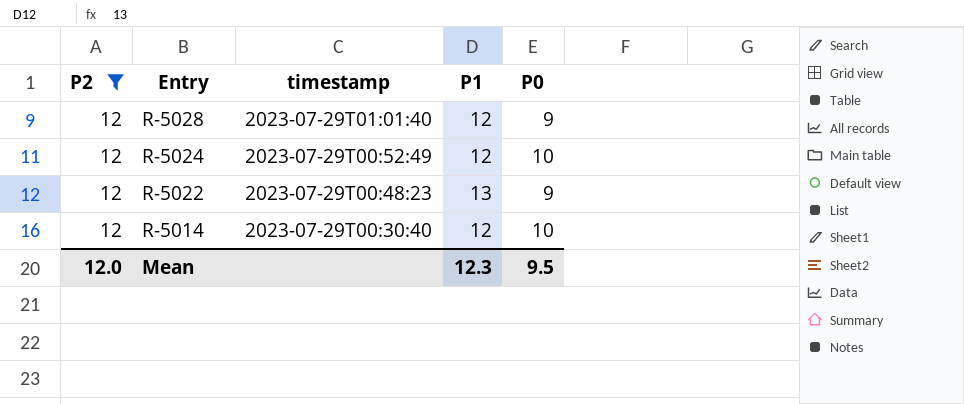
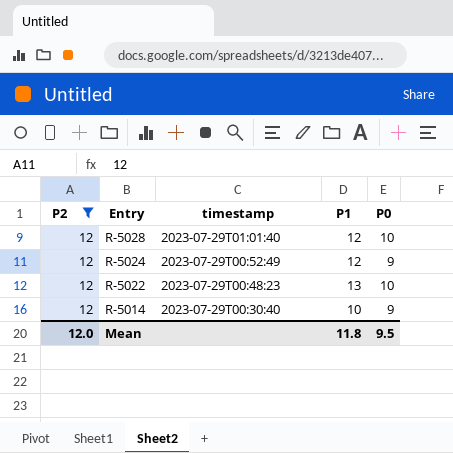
R-5028 | P0: 9 -> 10
R-5024 | P0: 10 -> 9
R-5022 | P0: 9 -> 10
R-5014 | P1: 12 -> 10
R-5014 | P0: 10 -> 9
Mean | P1: 12.3 -> 11.8

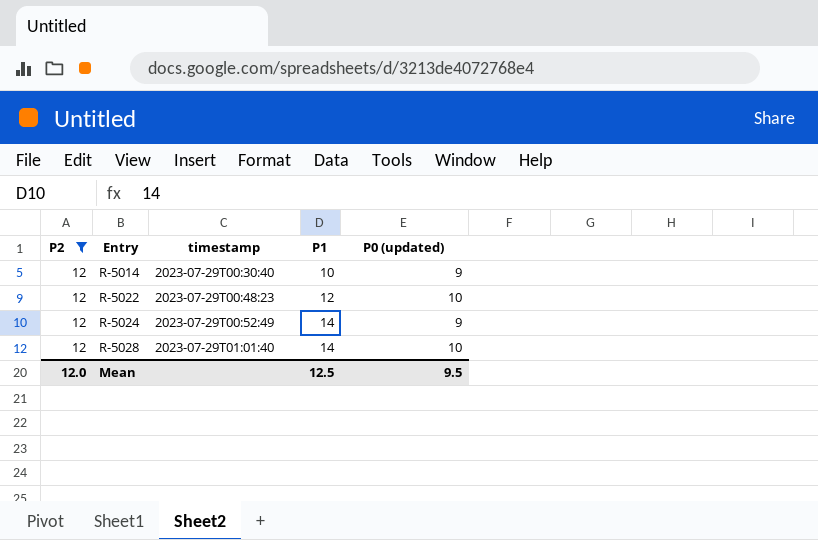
row order: Entry descending -> Entry ascending
column name: P0 -> P0 (updated)
R-5022 | P1: 13 -> 12
R-5024 | P1: 12 -> 14
R-5028 | P1: 12 -> 14
Mean | P1: 11.8 -> 12.5

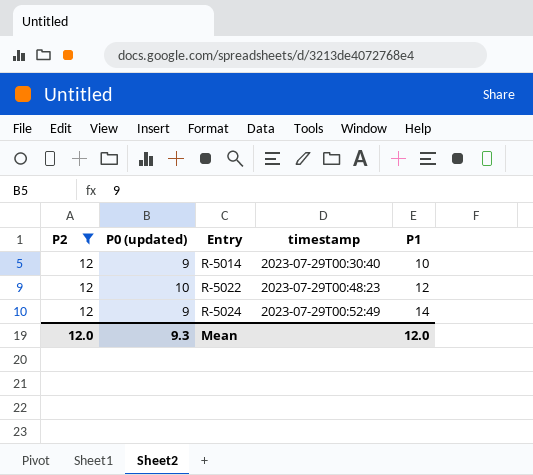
column P0 (updated) | position: 5 -> 2
row R-5028: 12 | 2023-07-29T01:01:40 | 14 | 10 -> none
Mean | P0 (updated): 9.5 -> 9.3
Mean | P1: 12.5 -> 12.0

